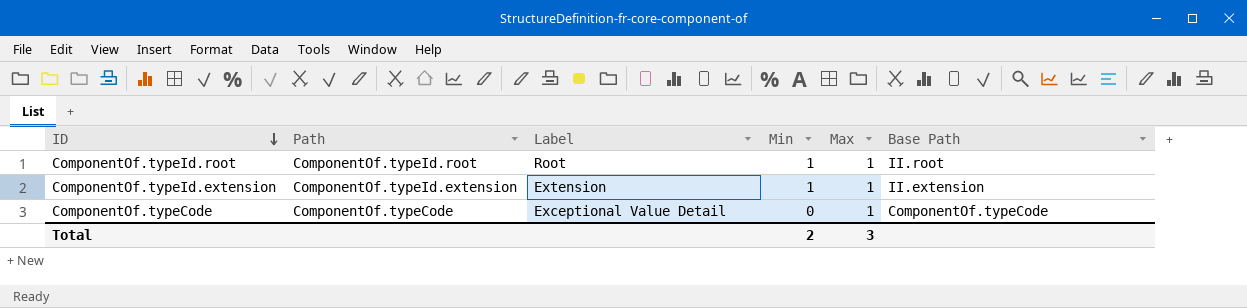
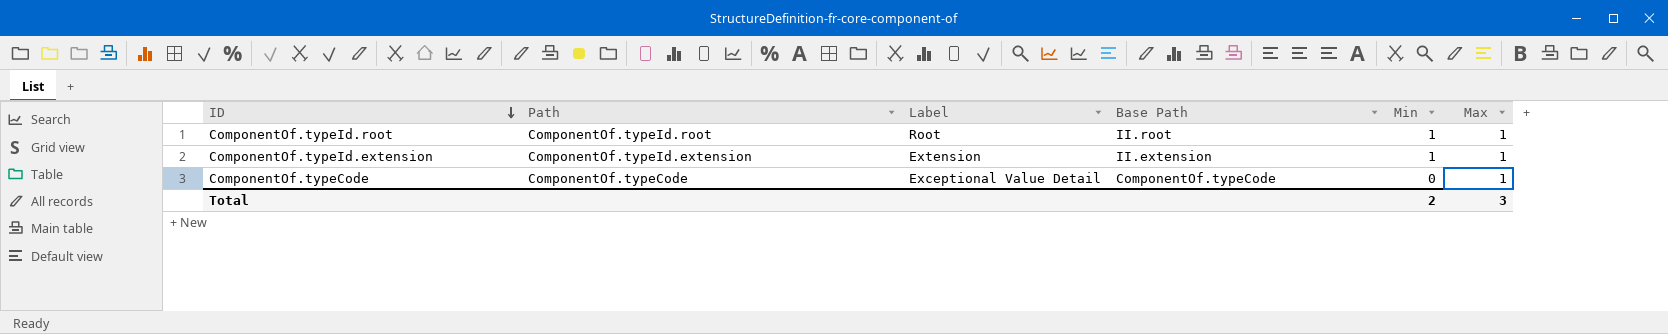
column Base Path | position: 6 -> 4

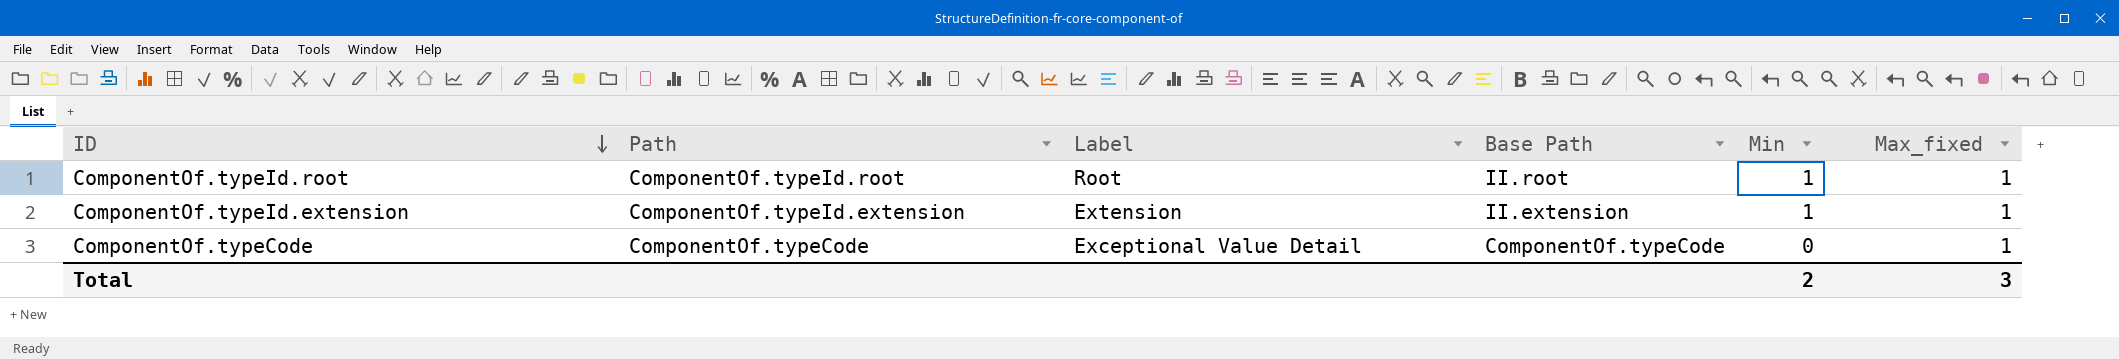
column name: Max -> Max_fixed

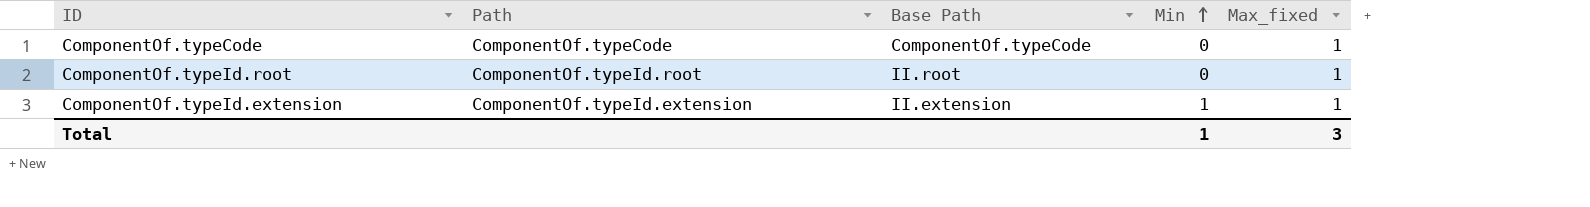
row order: ID descending -> Min ascending
column Label | position: 3 -> none
ComponentOf.typeId.root | Min: 1 -> 0
Total | Min: 2 -> 1

